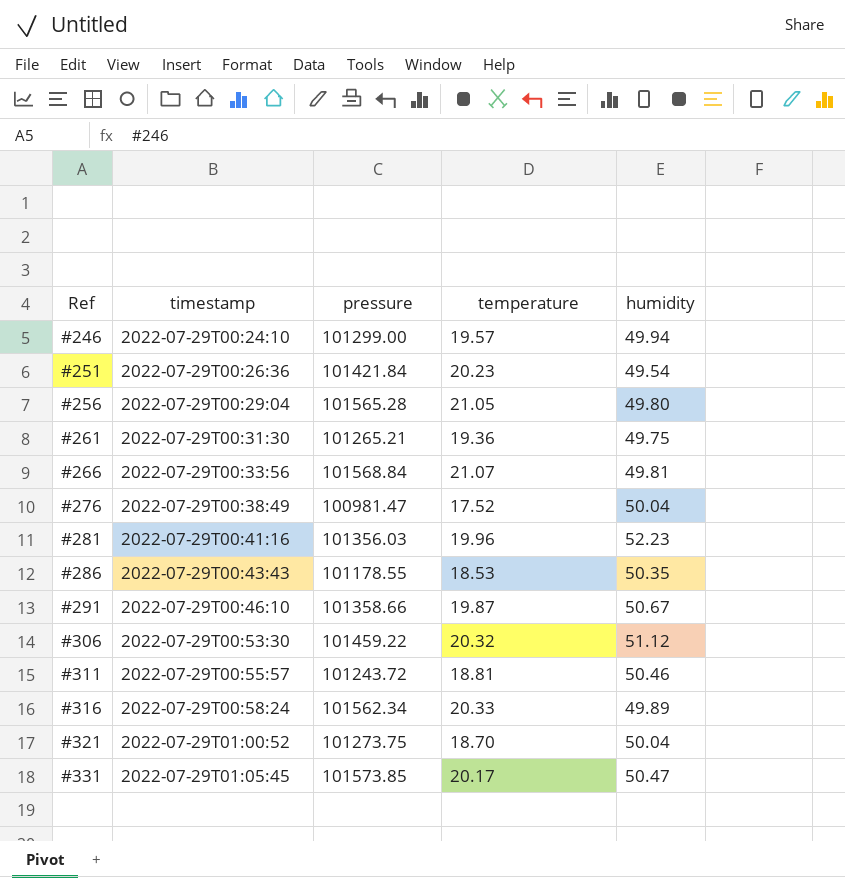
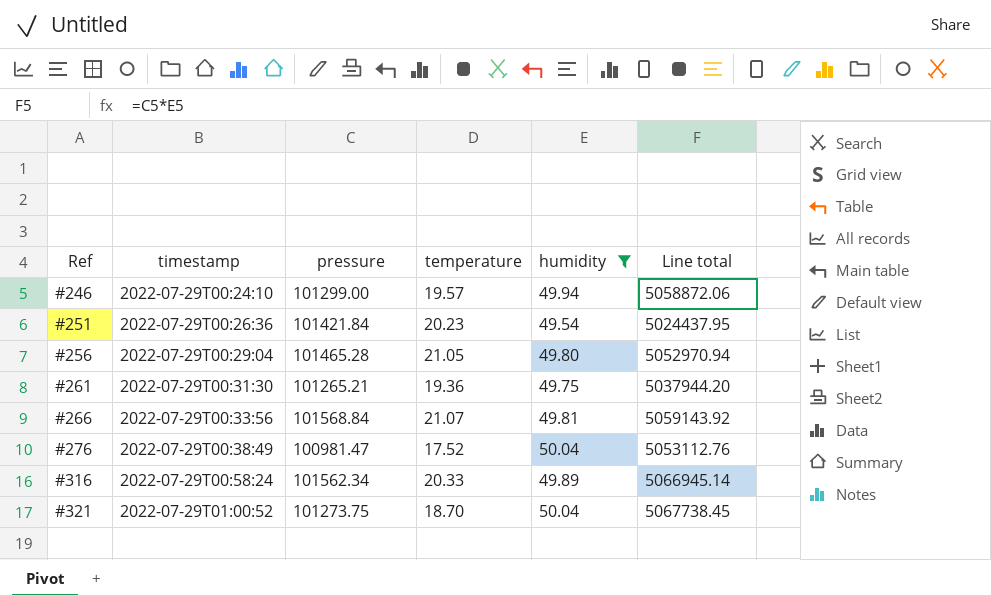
filter: none -> humidity <= 50.04
column Line total | formula: none -> [pressure] * [humidity]
#256 | pressure: 101565.28 -> 101465.28

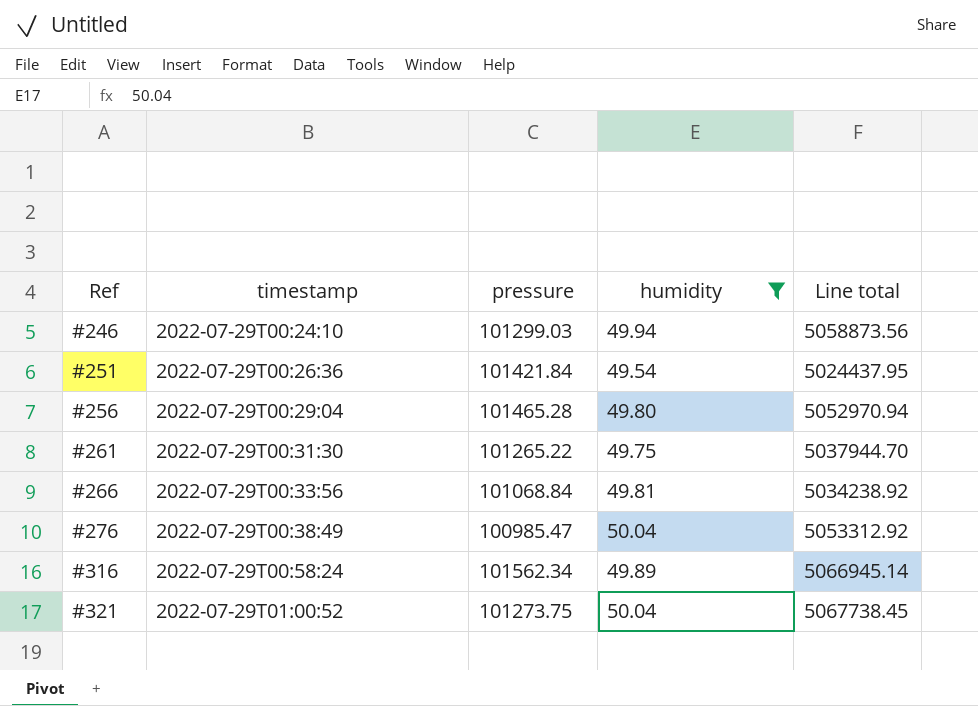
column temperature | position: 4 -> none
#246 | pressure: 101299.00 -> 101299.03
#246 | Line total: 5058872.06 -> 5058873.56
#261 | pressure: 101265.21 -> 101265.22
#261 | Line total: 5037944.20 -> 5037944.70
#266 | pressure: 101568.84 -> 101068.84
#266 | Line total: 5059143.92 -> 5034238.92
#276 | pressure: 100981.47 -> 100985.47
#276 | Line total: 5053112.76 -> 5053312.92

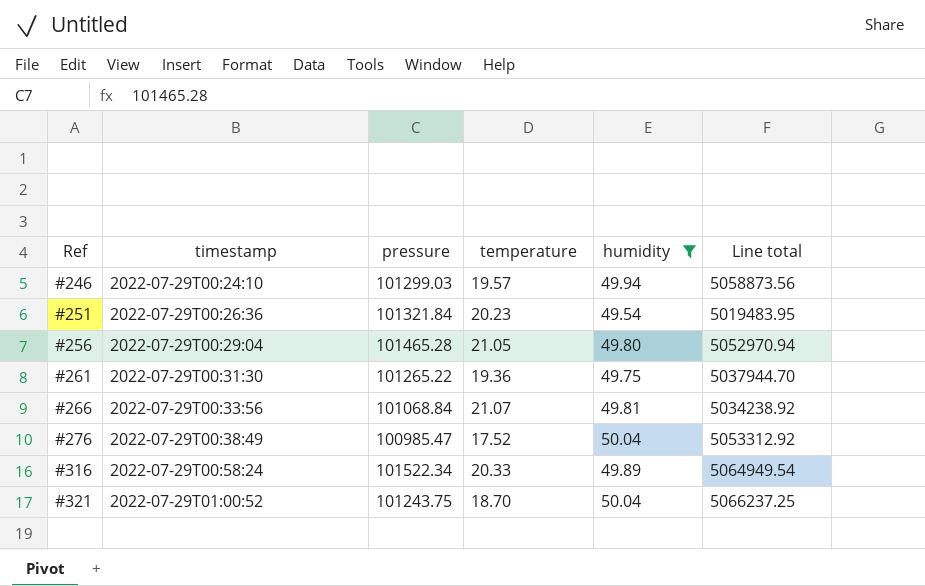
column temperature | position: none -> 4
#251 | pressure: 101421.84 -> 101321.84
#251 | Line total: 5024437.95 -> 5019483.95
#316 | pressure: 101562.34 -> 101522.34
#316 | Line total: 5066945.14 -> 5064949.54
#321 | pressure: 101273.75 -> 101243.75
#321 | Line total: 5067738.45 -> 5066237.25

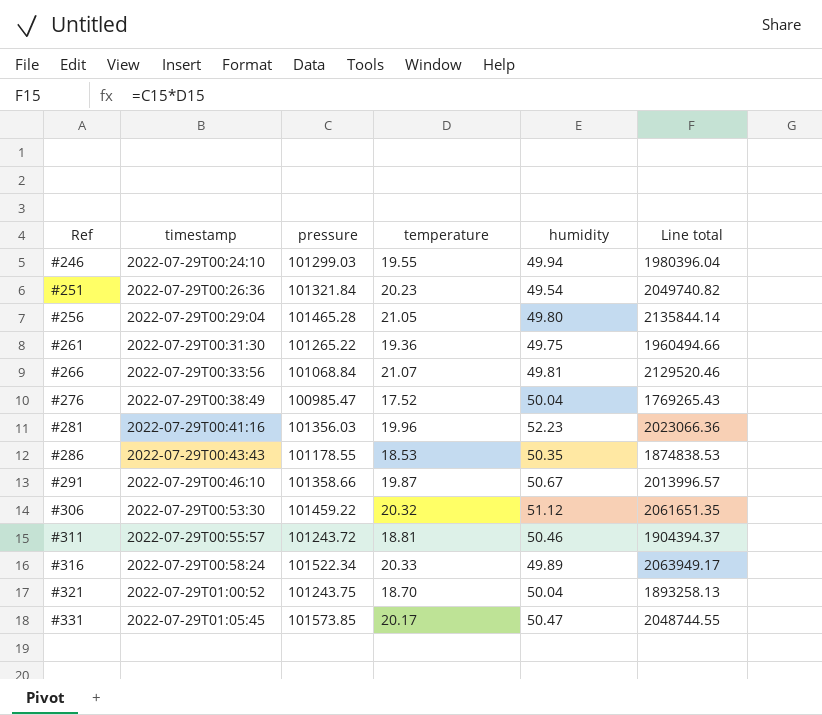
filter: humidity <= 50.04 -> none
column Line total | formula: [pressure] * [humidity] -> [pressure] * [temperature]
#246 | temperature: 19.57 -> 19.55

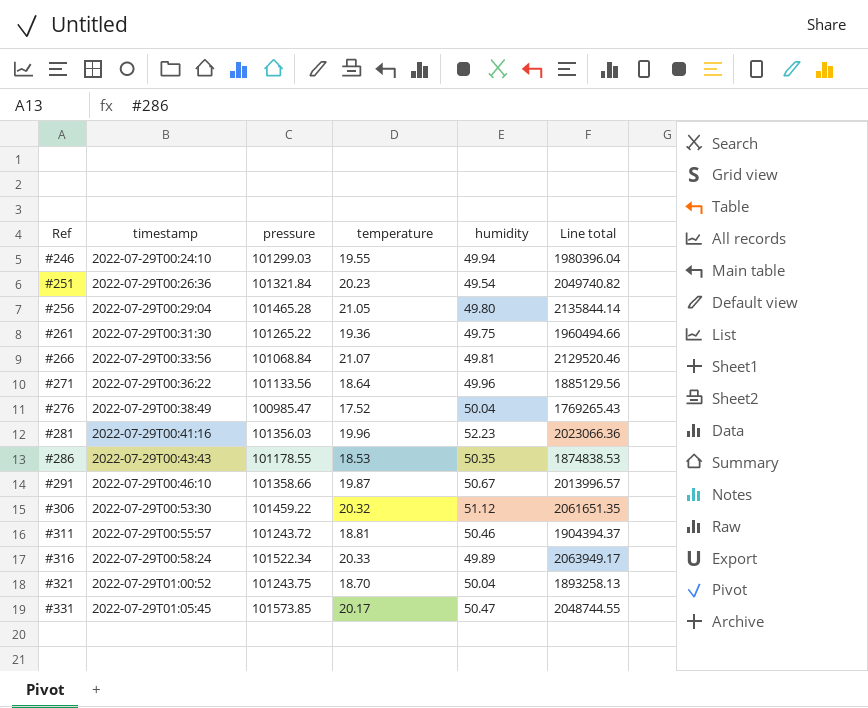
row #271: none -> 2022-07-29T00:36:22 | 101133.56 | 18.64 | 49.96 | 1885129.56

